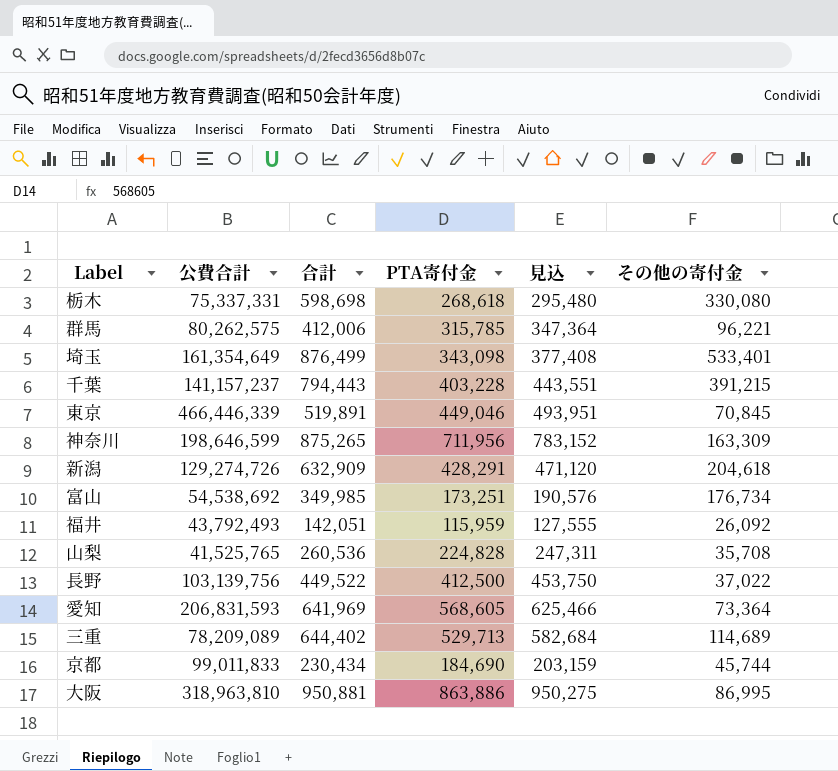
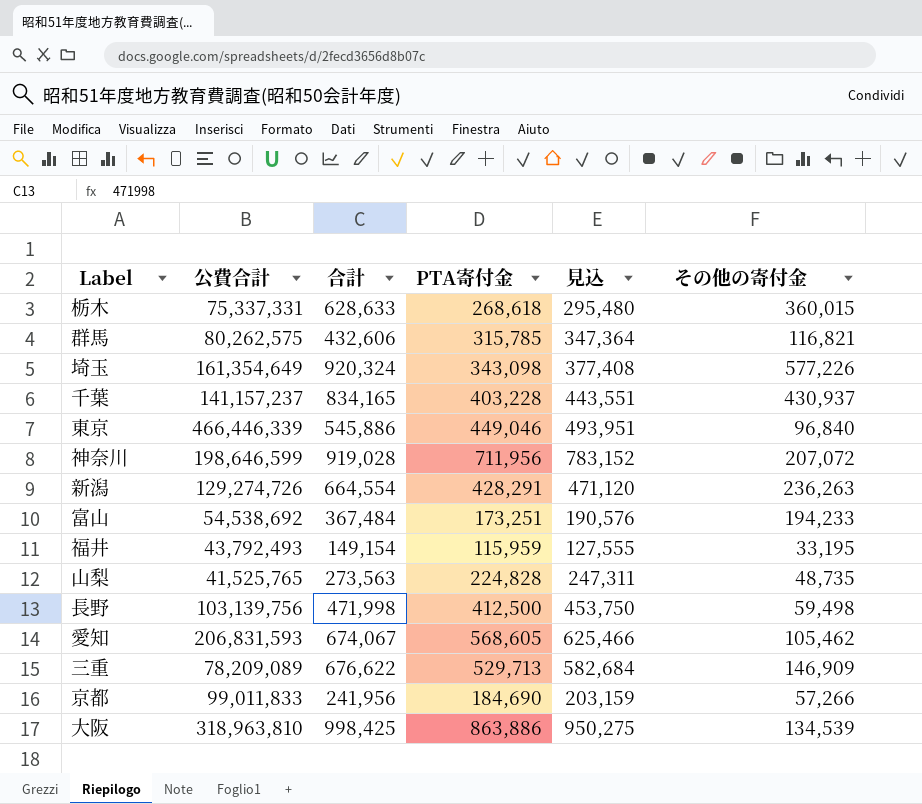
栃木 | 合計: 598,698 -> 628,633
栃木 | その他の寄付金: 330,080 -> 360,015
群馬 | 合計: 412,006 -> 432,606
群馬 | その他の寄付金: 96,221 -> 116,821
埼玉 | 合計: 876,499 -> 920,324
埼玉 | その他の寄付金: 533,401 -> 577,226
千葉 | 合計: 794,443 -> 834,165
千葉 | その他の寄付金: 391,215 -> 430,937
東京 | 合計: 519,891 -> 545,886
東京 | その他の寄付金: 70,845 -> 96,840
神奈川 | 合計: 875,265 -> 919,028
神奈川 | その他の寄付金: 163,309 -> 207,072
新潟 | 合計: 632,909 -> 664,554
新潟 | その他の寄付金: 204,618 -> 236,263
富山 | 合計: 349,985 -> 367,484
富山 | その他の寄付金: 176,734 -> 194,233
福井 | 合計: 142,051 -> 149,154
福井 | その他の寄付金: 26,092 -> 33,195
山梨 | 合計: 260,536 -> 273,563
山梨 | その他の寄付金: 35,708 -> 48,735
長野 | 合計: 449,522 -> 471,998
長野 | その他の寄付金: 37,022 -> 59,498
愛知 | 合計: 641,969 -> 674,067
愛知 | その他の寄付金: 73,364 -> 105,462
三重 | 合計: 644,402 -> 676,622
三重 | その他の寄付金: 114,689 -> 146,909
京都 | 合計: 230,434 -> 241,956
京都 | その他の寄付金: 45,744 -> 57,266
大阪 | 合計: 950,881 -> 998,425
大阪 | その他の寄付金: 86,995 -> 134,539

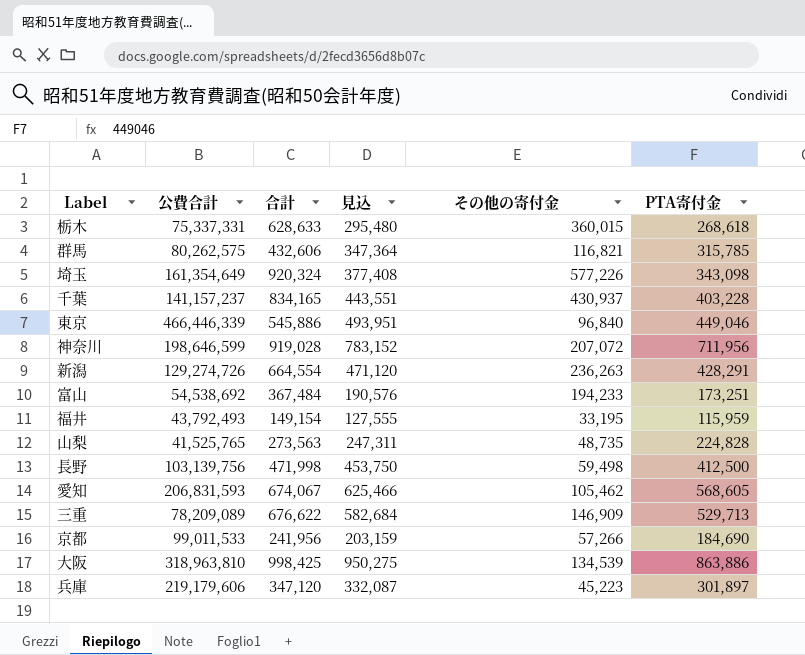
column PTA寄付金 | position: 4 -> 6
京都 | 公費合計: 99,011,833 -> 99,011,533
row 兵庫: none -> 219,179,606 | 347,120 | 332,087 | 45,223 | 301,897

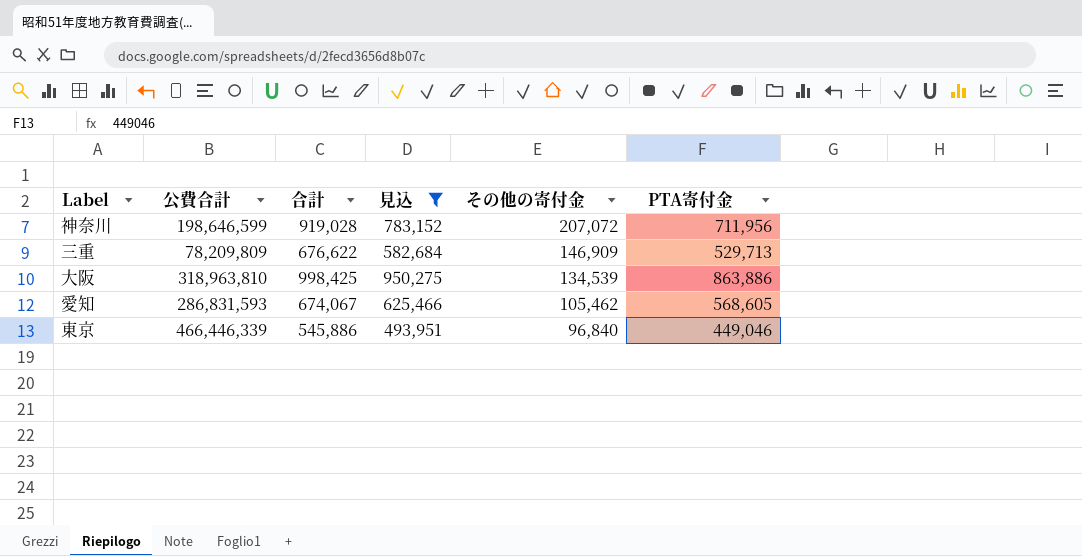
filter: none -> 見込 >= 493,951
row order: none -> その他の寄付金 descending
三重 | 公費合計: 78,209,089 -> 78,209,809
愛知 | 公費合計: 206,831,593 -> 286,831,593

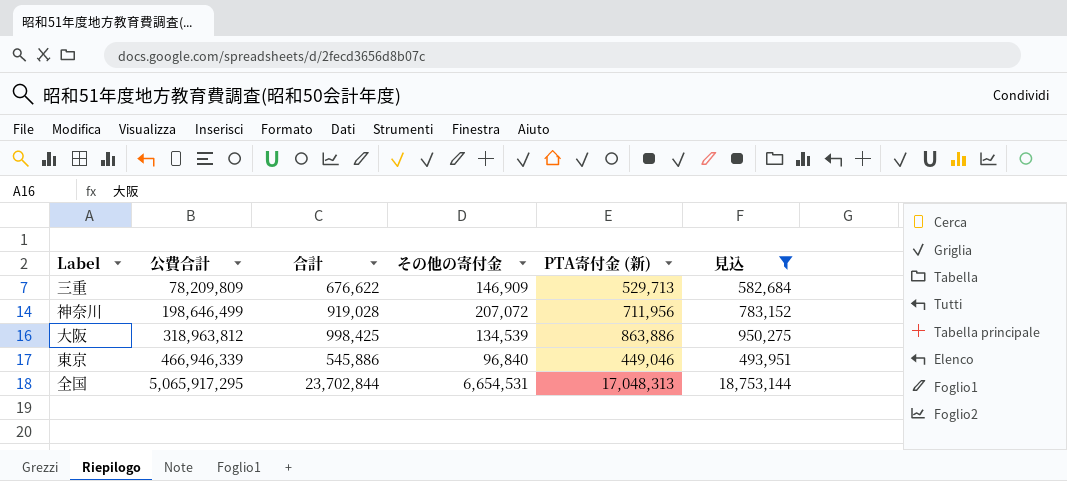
row order: その他の寄付金 descending -> 公費合計 ascending
column name: PTA寄付金 -> PTA寄付金 (新)
column 見込 | position: 4 -> 6
row 愛知: 286,831,593 | 674,067 | 625,466 | 105,462 | 568,605 -> none
神奈川 | 公費合計: 198,646,599 -> 198,646,499
大阪 | 公費合計: 318,963,810 -> 318,963,812
東京 | 公費合計: 466,446,339 -> 466,946,339
row 全国: none -> 5,065,917,295 | 23,702,844 | 6,654,531 | 17,048,313 | 18,753,144

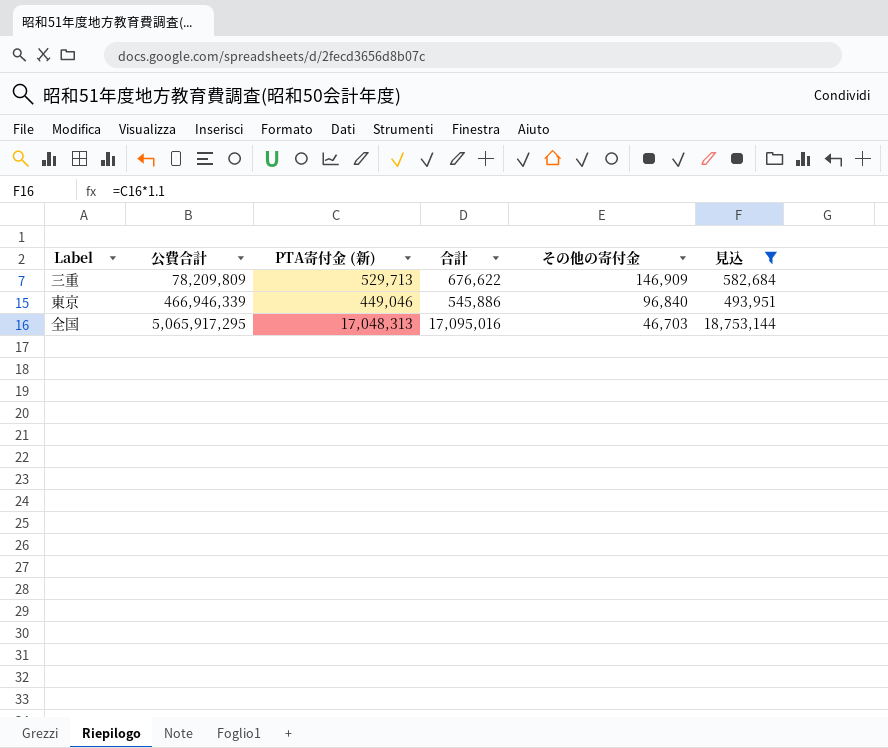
column PTA寄付金 (新) | position: 5 -> 3
row 神奈川: 198,646,499 | 919,028 | 207,072 | 711,956 | 783,152 -> none
row 大阪: 318,963,812 | 998,425 | 134,539 | 863,886 | 950,275 -> none
全国 | 合計: 23,702,844 -> 17,095,016
全国 | その他の寄付金: 6,654,531 -> 46,703

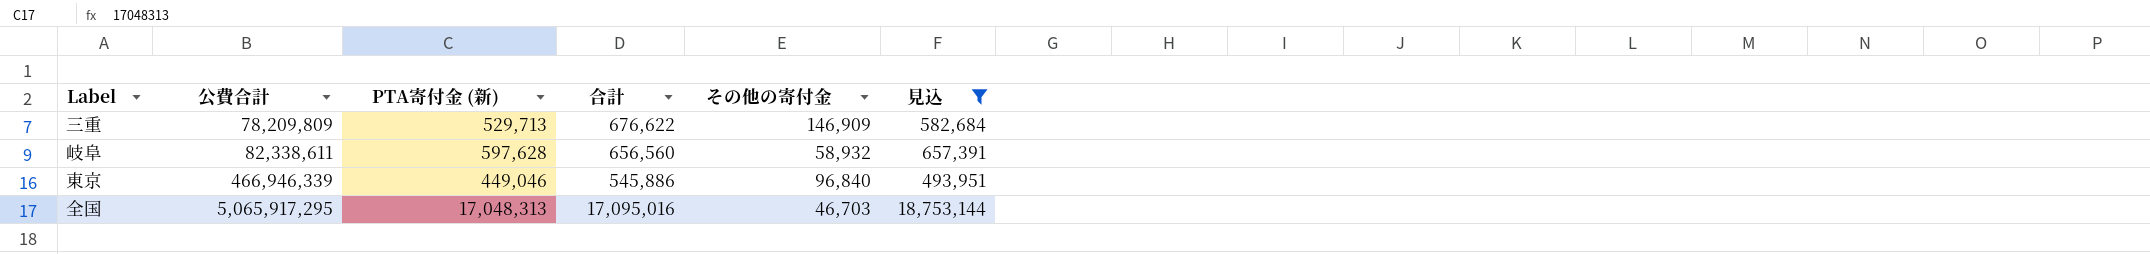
row 岐阜: none -> 82,338,611 | 597,628 | 656,560 | 58,932 | 657,391

